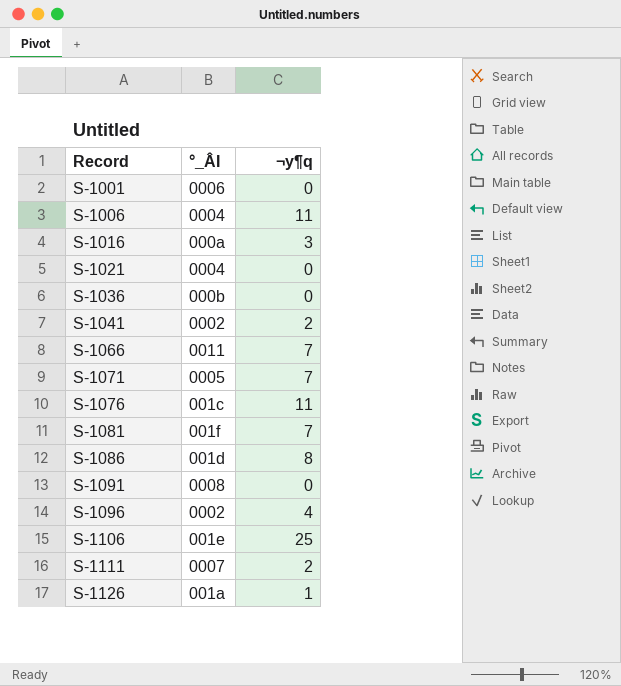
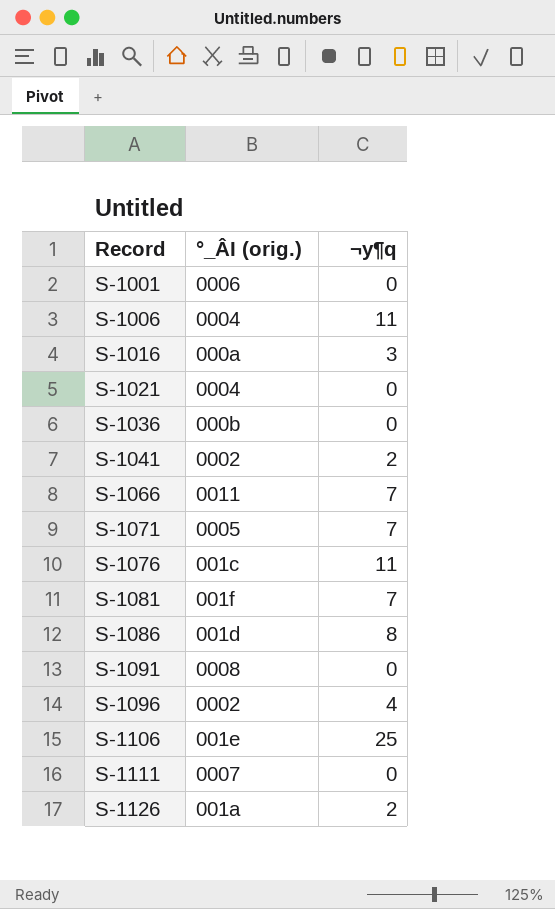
column name: °_ÂI -> °_ÂI (orig.)
S-1111 | ¬y¶q: 2 -> 0
S-1126 | ¬y¶q: 1 -> 2

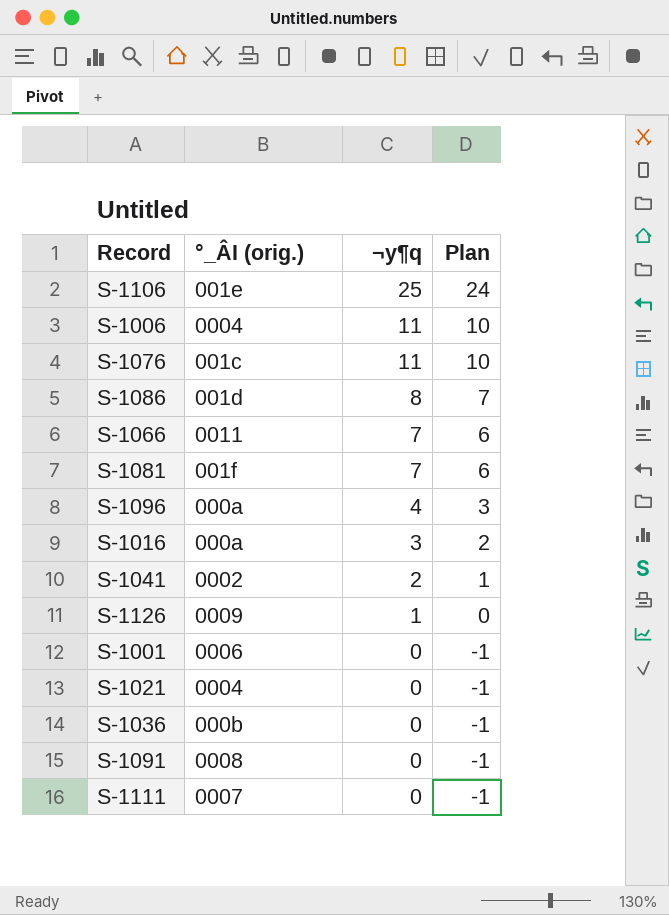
row order: Record ascending -> ¬y¶q descending
column Plan | formula: none -> [¬y¶q] - 1
row S-1071: 0005 | 7 -> none
S-1096 | °_ÂI (orig.): 0002 -> 000a
S-1126 | °_ÂI (orig.): 001a -> 0009
S-1126 | ¬y¶q: 2 -> 1

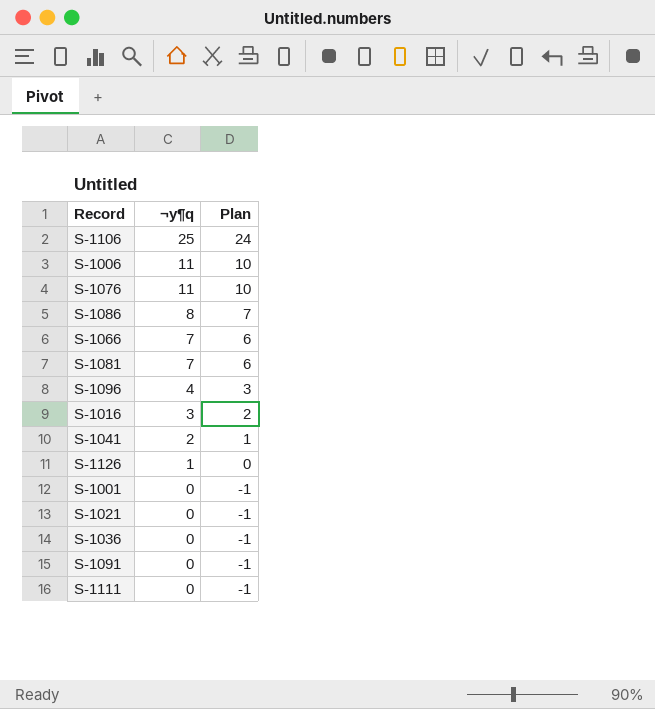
column °_ÂI (orig.) | position: 2 -> none

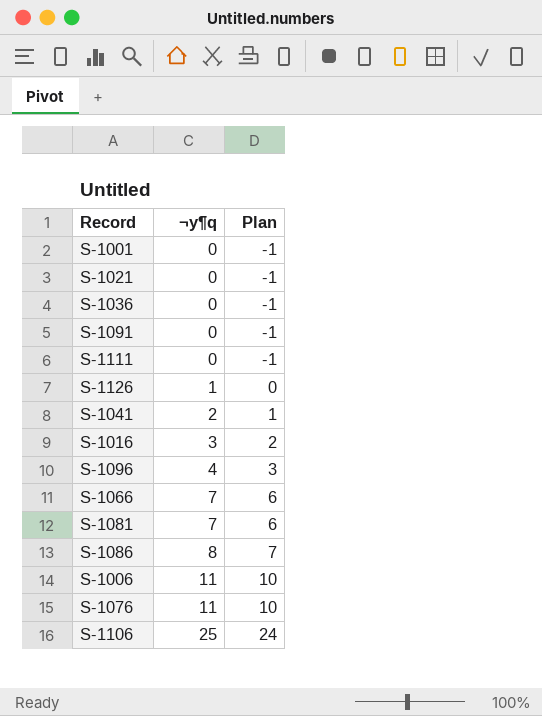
row order: ¬y¶q descending -> ¬y¶q ascending

